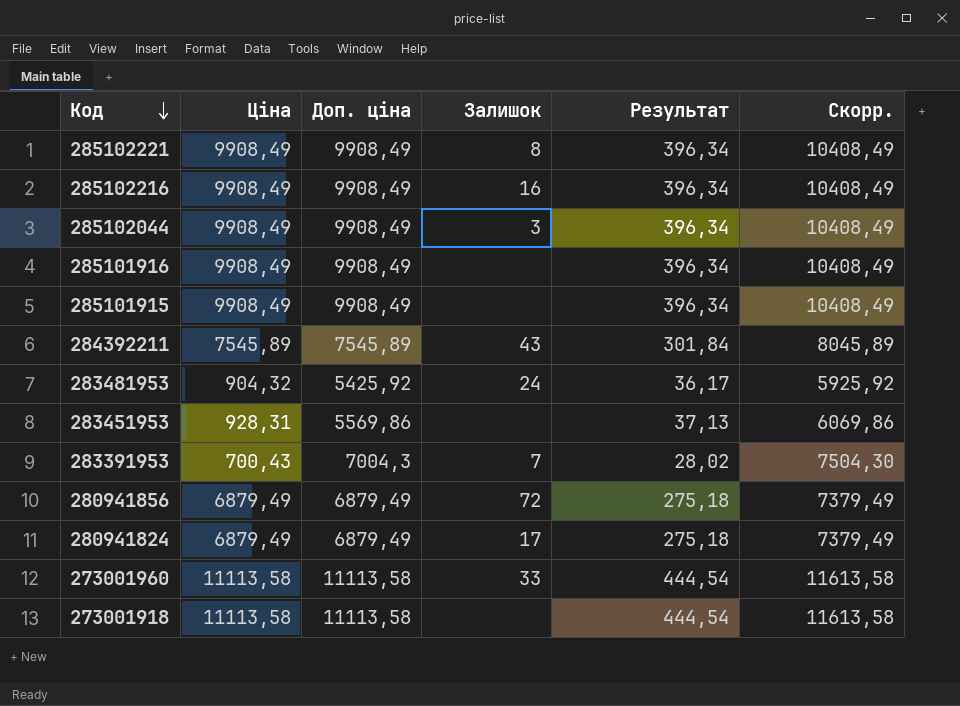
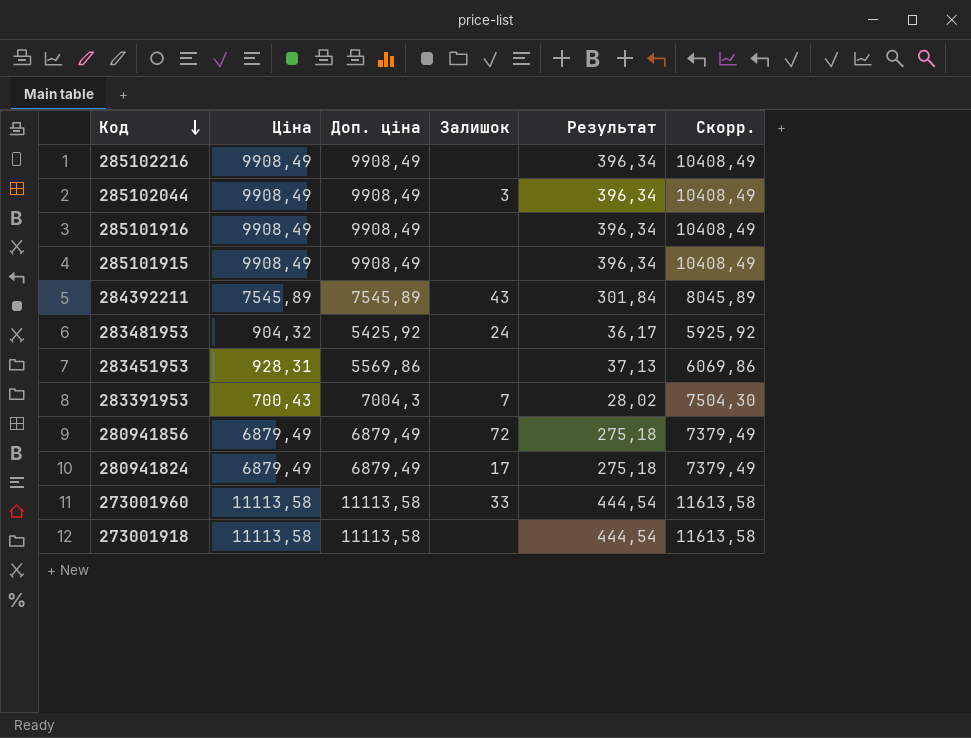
row 285102221: 9908,49 | 9908,49 | 8 | 396,34 | 10408,49 -> none
285102216 | Залишок: 16 -> none

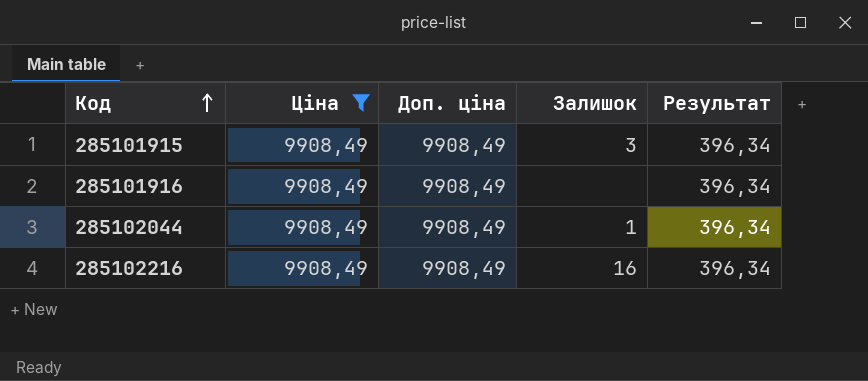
filter: none -> Ціна = 9908,49
row order: Код descending -> Код ascending
column Скорр. | formula: [Доп. ціна] + 500 -> none
285101915 | Залишок: none -> 3
285102044 | Залишок: 3 -> 1
285102216 | Залишок: none -> 16

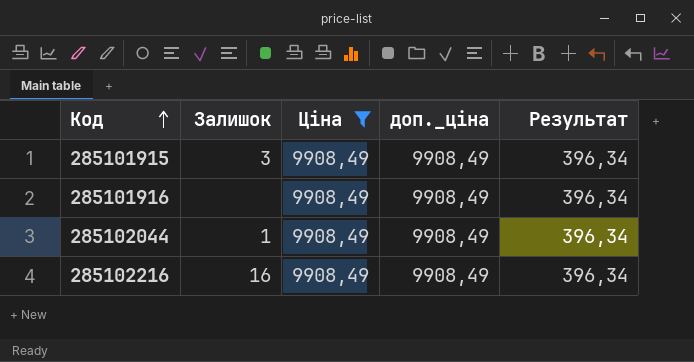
column Залишок | position: 4 -> 2
column name: Доп. ціна -> доп._ціна

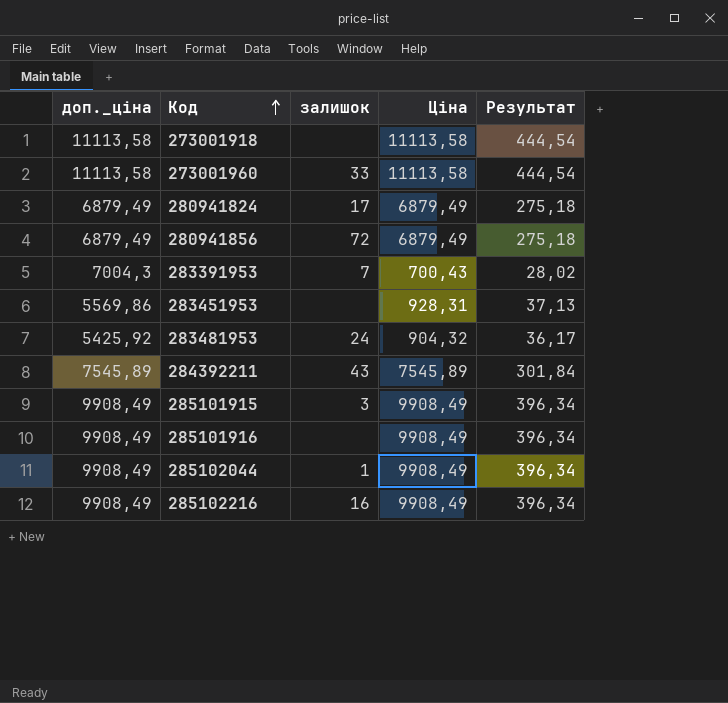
filter: Ціна = 9908,49 -> none
column доп._ціна | position: 4 -> 1
column name: Залишок -> залишок

